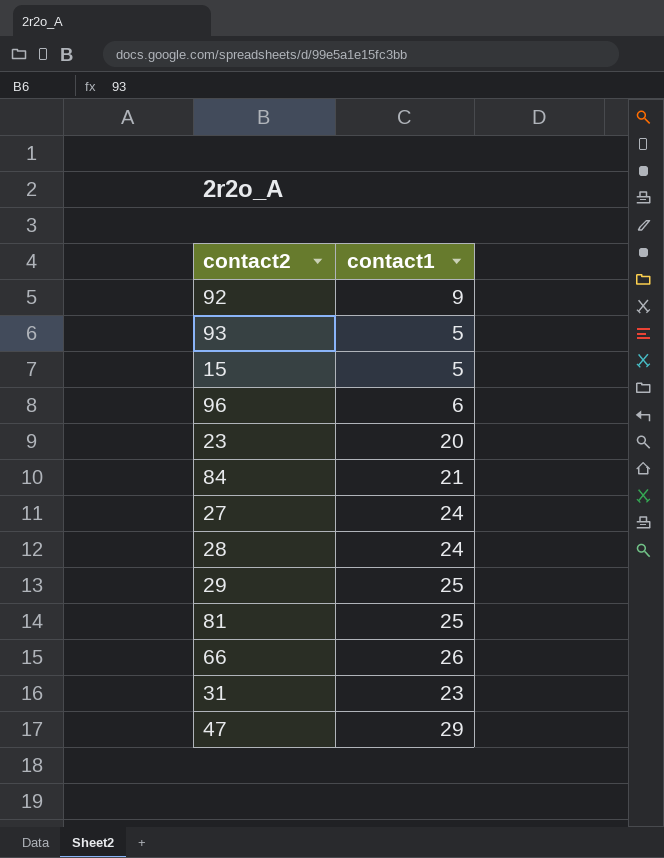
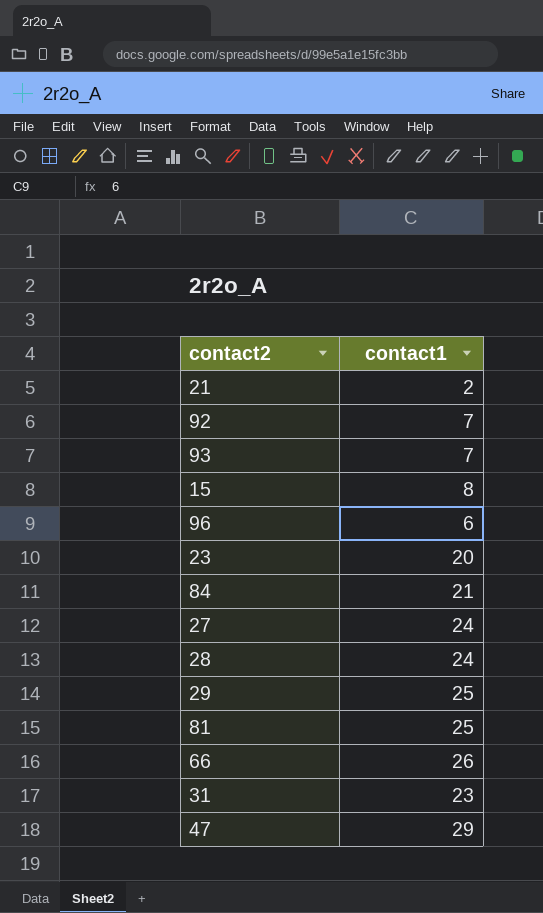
row 21: none -> 2
92 | contact1: 9 -> 7
93 | contact1: 5 -> 7
15 | contact1: 5 -> 8

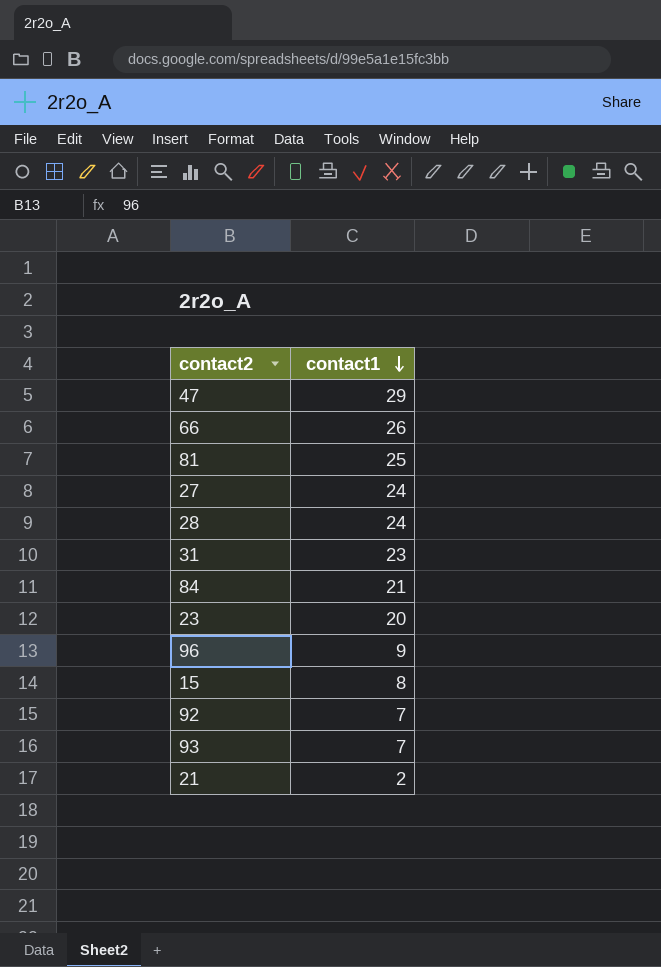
row order: none -> contact1 descending
row 29: 25 -> none
96 | contact1: 6 -> 9

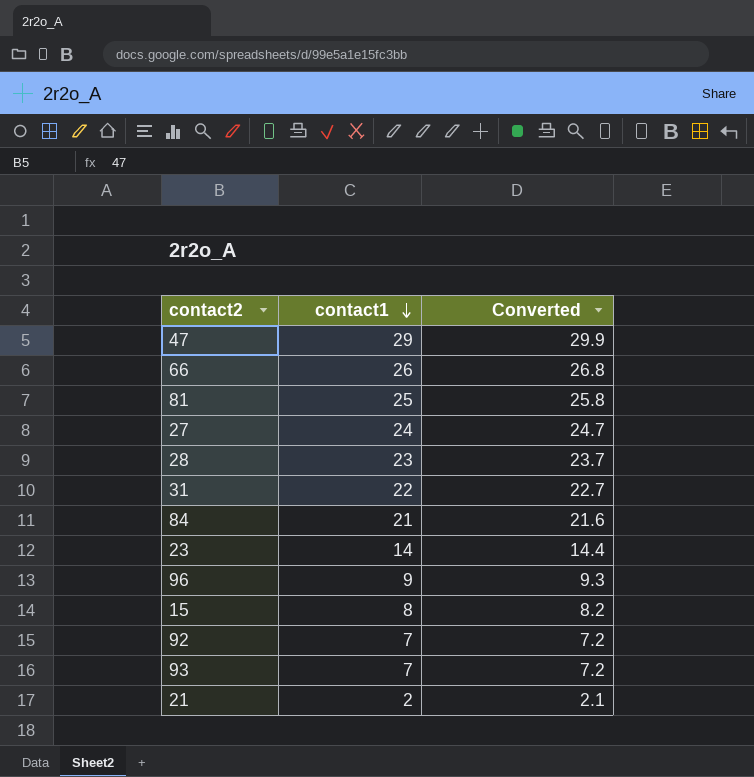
column Converted | formula: none -> [contact1] * 1.03
28 | contact1: 24 -> 23
31 | contact1: 23 -> 22
23 | contact1: 20 -> 14

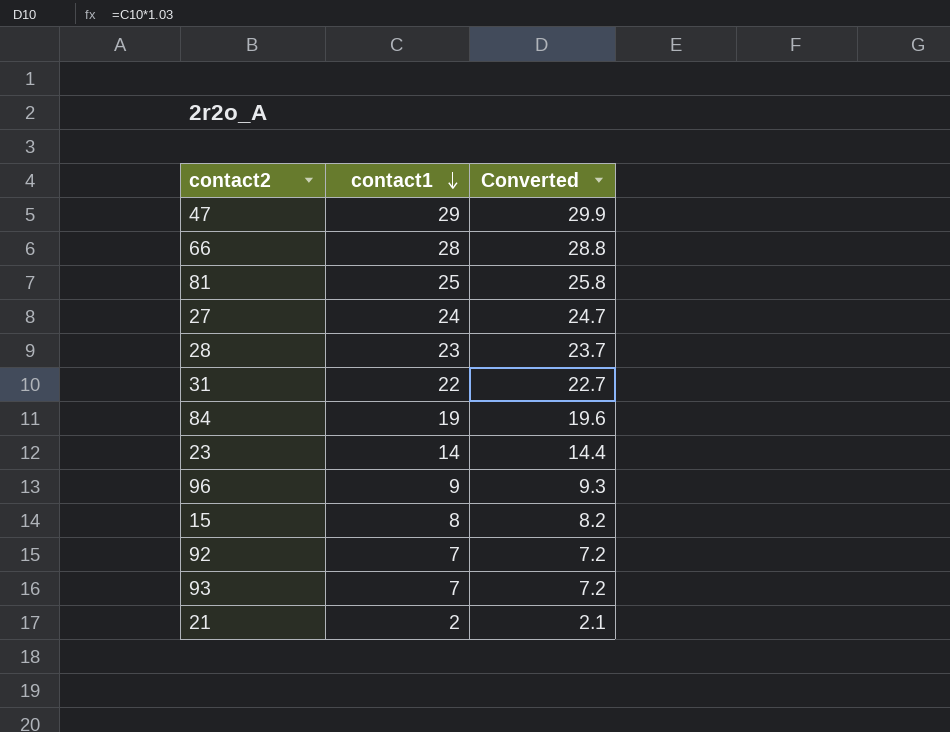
66 | contact1: 26 -> 28
66 | Converted: 26.8 -> 28.8
84 | contact1: 21 -> 19
84 | Converted: 21.6 -> 19.6

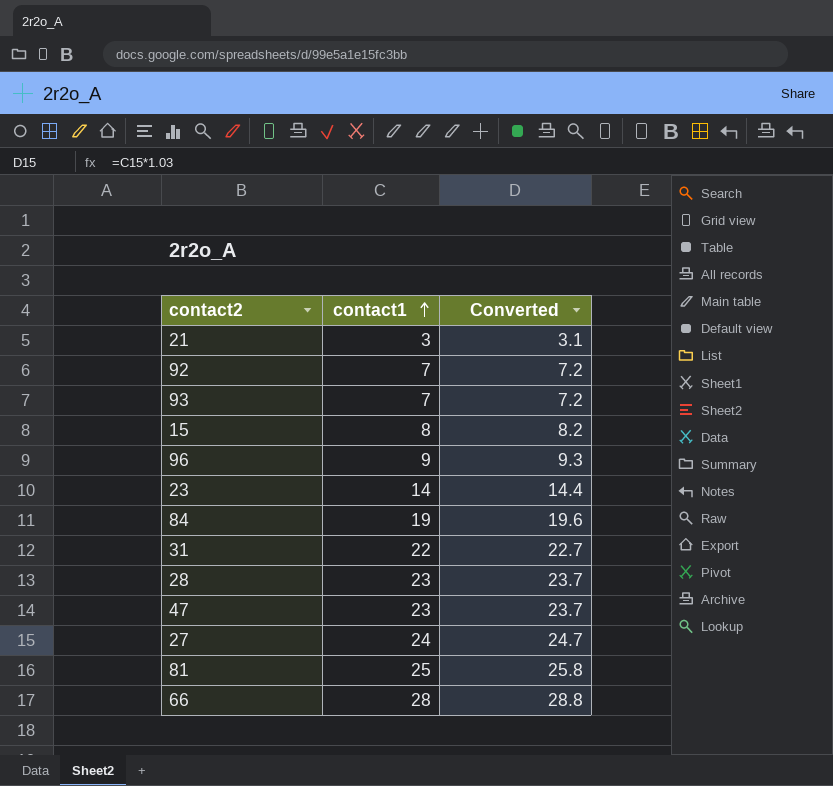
row order: contact1 descending -> contact1 ascending
21 | contact1: 2 -> 3
21 | Converted: 2.1 -> 3.1
47 | contact1: 29 -> 23
47 | Converted: 29.9 -> 23.7

